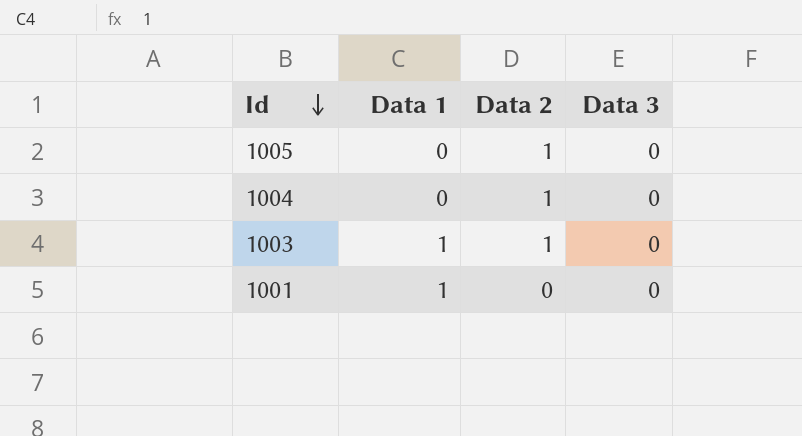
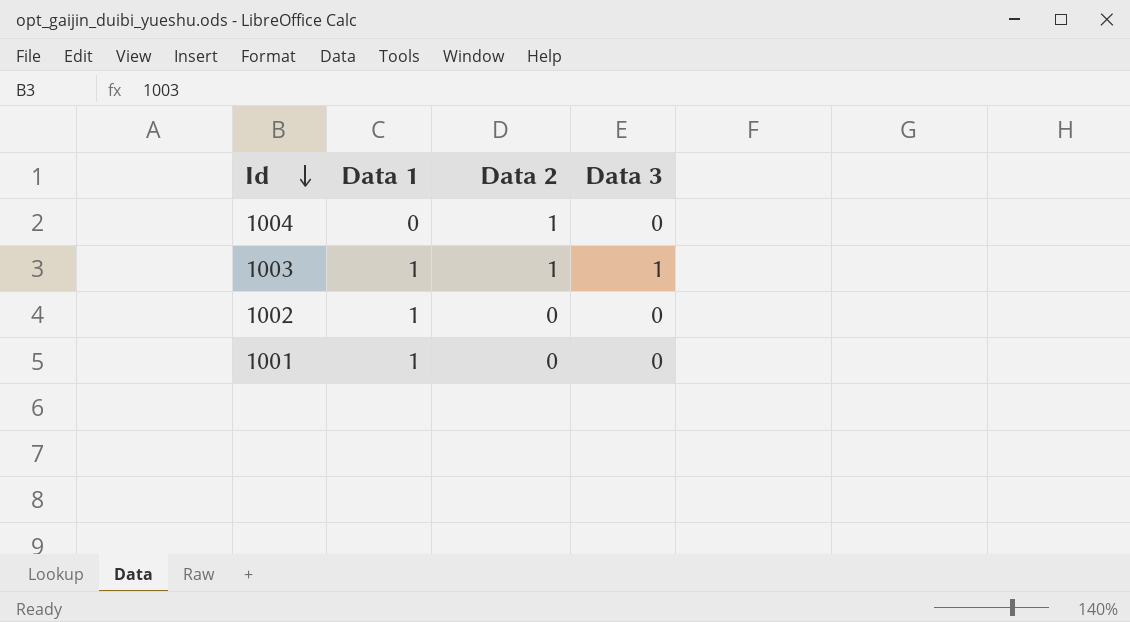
row 1005: 0 | 1 | 0 -> none
1003 | Data 3: 0 -> 1
row 1002: none -> 1 | 0 | 0

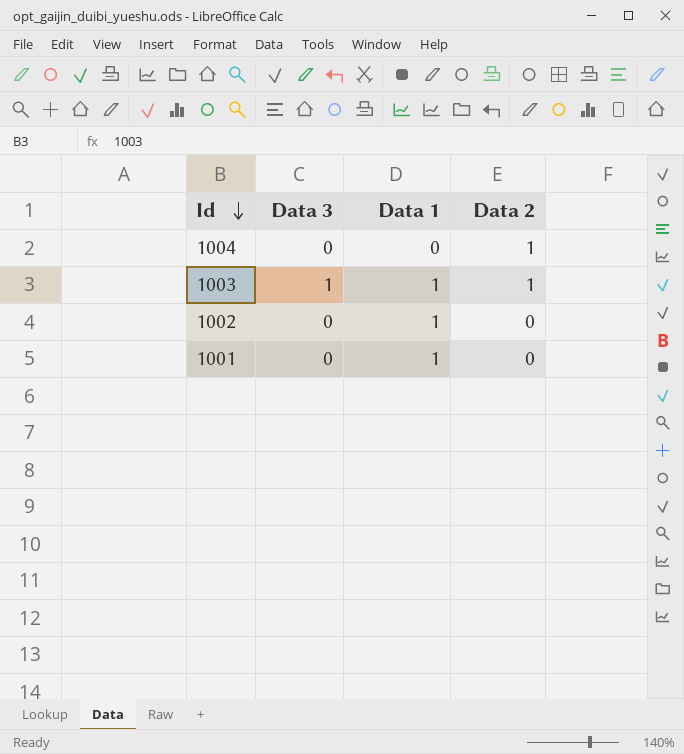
column Data 3 | position: 4 -> 2

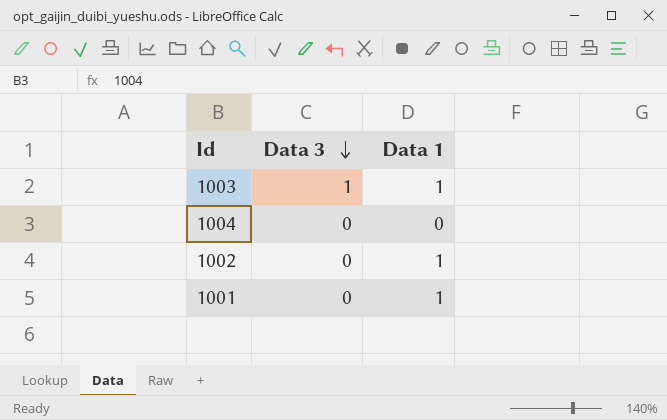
row order: Id descending -> Data 3 descending
column Data 2 | position: 4 -> none

